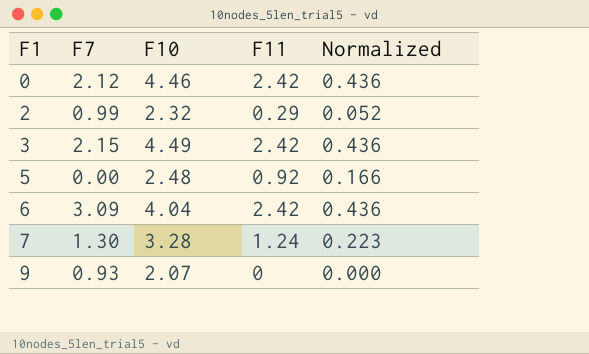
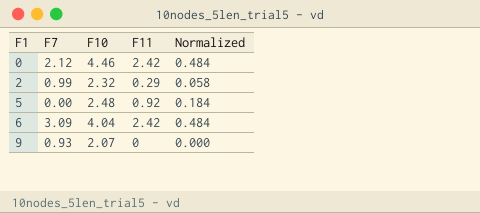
column Normalized | formula: [F11] * 0.18 -> [F11] * 0.2
row 3: 2.15 | 4.49 | 2.42 | 0.436 -> none
row 7: 1.30 | 3.28 | 1.24 | 0.223 -> none

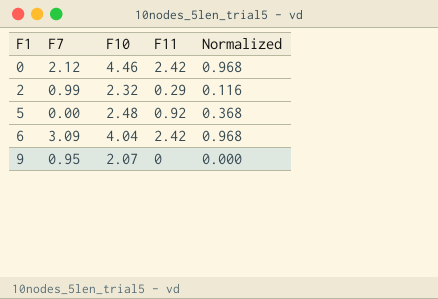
column Normalized | formula: [F11] * 0.2 -> [F11] * 0.4
9 | F7: 0.93 -> 0.95

